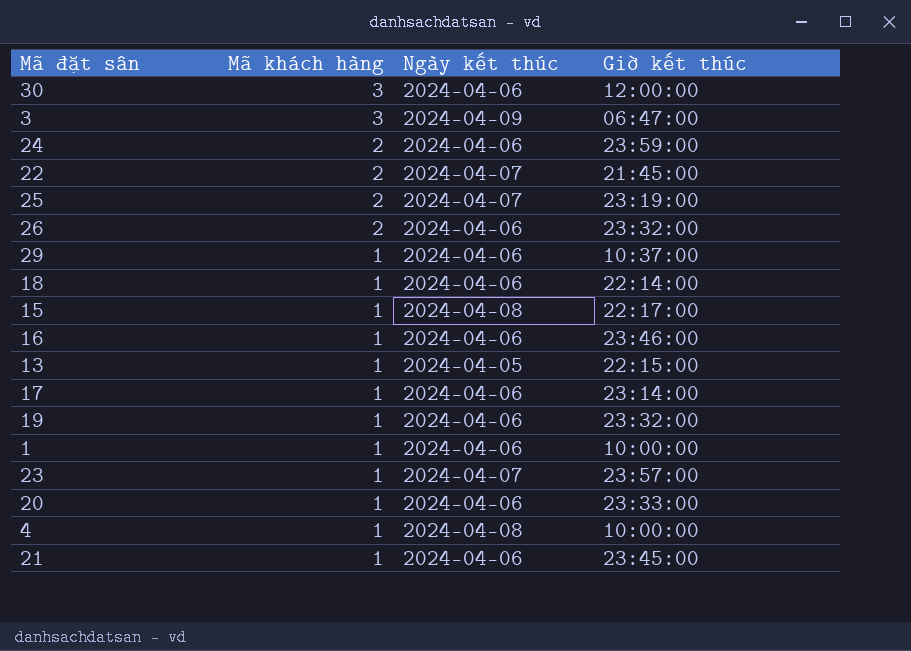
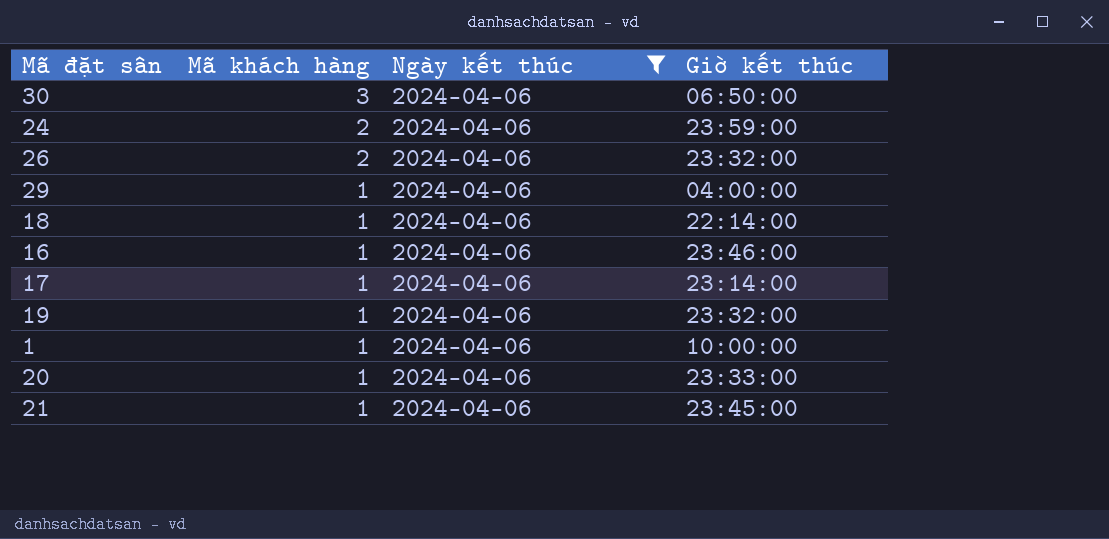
filter: none -> Ngày kết thúc = 2024-04-06
30 | Giờ kết thúc: 12:00:00 -> 06:50:00
29 | Giờ kết thúc: 10:37:00 -> 04:00:00

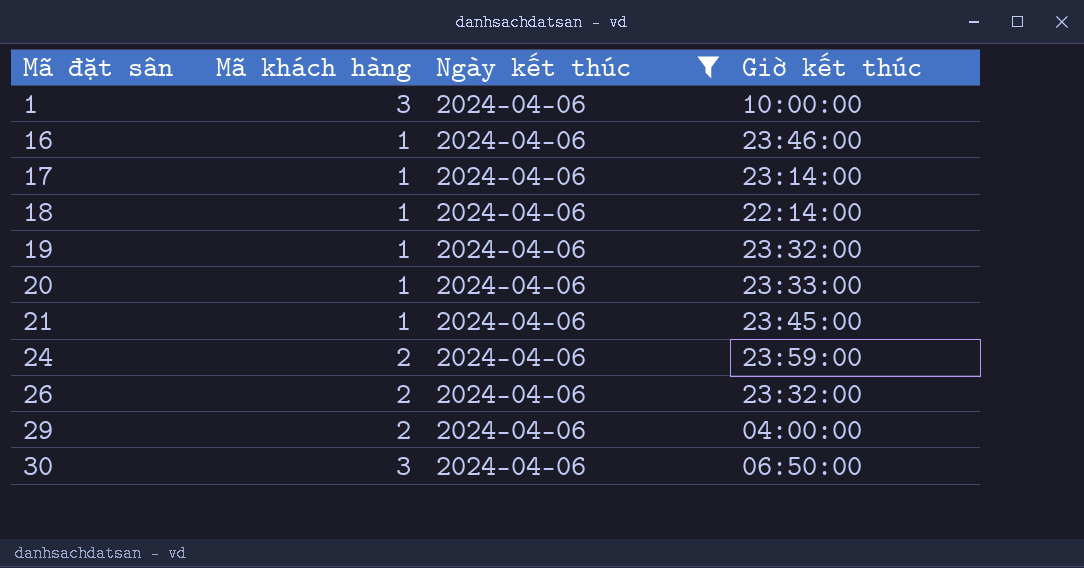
row order: Mã khách hàng descending -> Mã đặt sân ascending
1 | Mã khách hàng: 1 -> 3
29 | Mã khách hàng: 1 -> 2

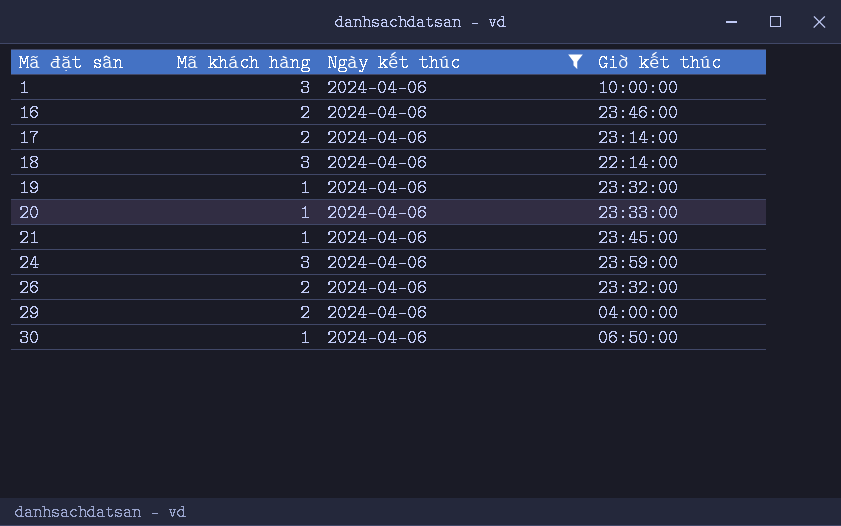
16 | Mã khách hàng: 1 -> 2
17 | Mã khách hàng: 1 -> 2
18 | Mã khách hàng: 1 -> 3
24 | Mã khách hàng: 2 -> 3
30 | Mã khách hàng: 3 -> 1

